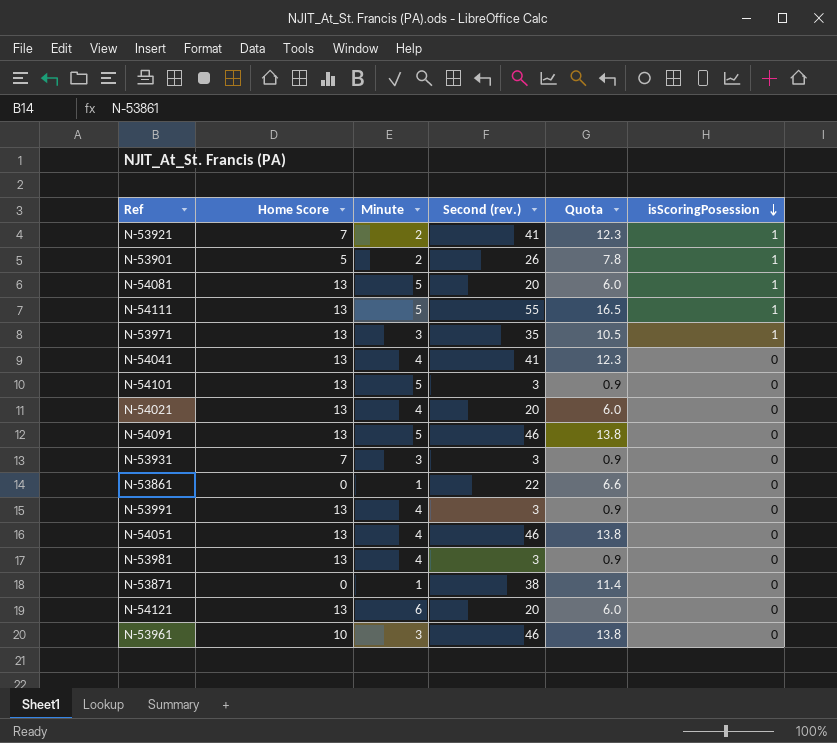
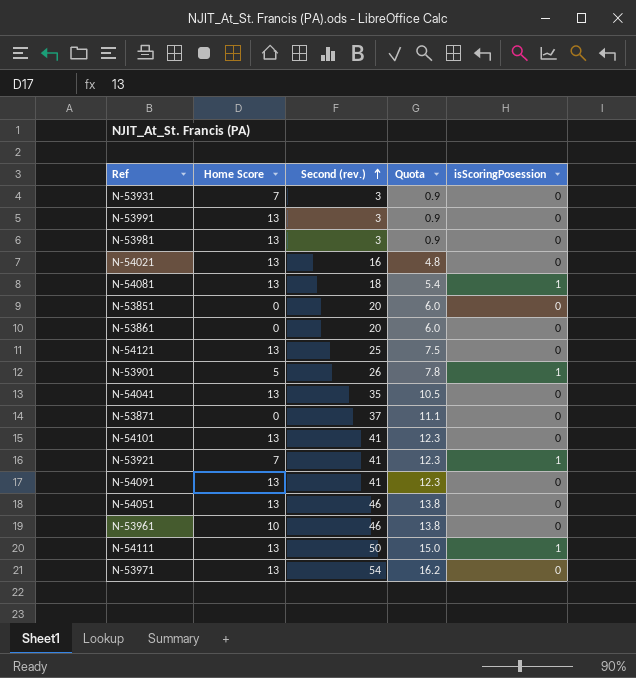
row order: isScoringPosession descending -> Second (rev.) ascending
column Minute | position: 3 -> none
N-54021 | Second (rev.): 20 -> 16
N-54021 | Quota: 6.0 -> 4.8
N-54081 | Second (rev.): 20 -> 18
N-54081 | Quota: 6.0 -> 5.4
row N-53851: none -> 0 | 20 | 6.0 | 0
N-53861 | Second (rev.): 22 -> 20
N-53861 | Quota: 6.6 -> 6.0
N-54121 | Second (rev.): 20 -> 25
N-54121 | Quota: 6.0 -> 7.5
N-54041 | Second (rev.): 41 -> 35
N-54041 | Quota: 12.3 -> 10.5
N-53871 | Second (rev.): 38 -> 37
N-53871 | Quota: 11.4 -> 11.1
N-54101 | Second (rev.): 3 -> 41
N-54101 | Quota: 0.9 -> 12.3
N-54091 | Second (rev.): 46 -> 41
N-54091 | Quota: 13.8 -> 12.3
N-54111 | Second (rev.): 55 -> 50
N-54111 | Quota: 16.5 -> 15.0
N-53971 | Second (rev.): 35 -> 54
N-53971 | Quota: 10.5 -> 16.2
N-53971 | isScoringPosession: 1 -> 0

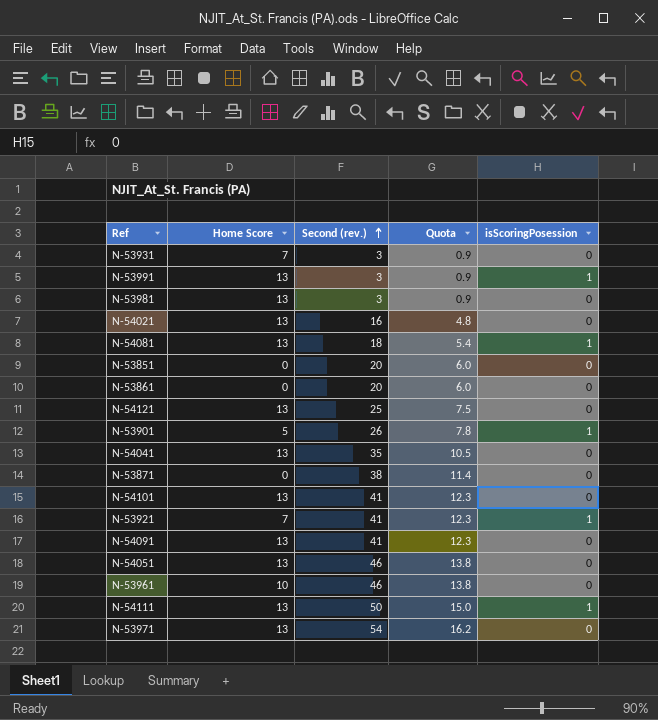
N-53991 | isScoringPosession: 0 -> 1
N-53871 | Second (rev.): 37 -> 38
N-53871 | Quota: 11.1 -> 11.4

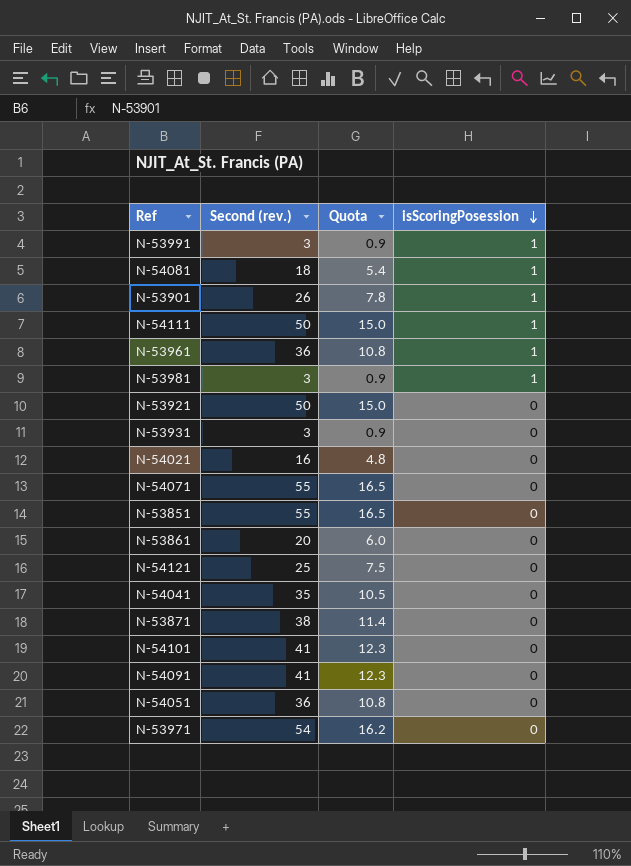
row order: Second (rev.) ascending -> isScoringPosession descending
column Home Score | position: 2 -> none
N-53961 | Second (rev.): 46 -> 36
N-53961 | Quota: 13.8 -> 10.8
N-53961 | isScoringPosession: 0 -> 1
N-53981 | isScoringPosession: 0 -> 1
N-53921 | Second (rev.): 41 -> 50
N-53921 | Quota: 12.3 -> 15.0
N-53921 | isScoringPosession: 1 -> 0
row N-54071: none -> 55 | 16.5 | 0
N-53851 | Second (rev.): 20 -> 55
N-53851 | Quota: 6.0 -> 16.5
N-54051 | Second (rev.): 46 -> 36
N-54051 | Quota: 13.8 -> 10.8

